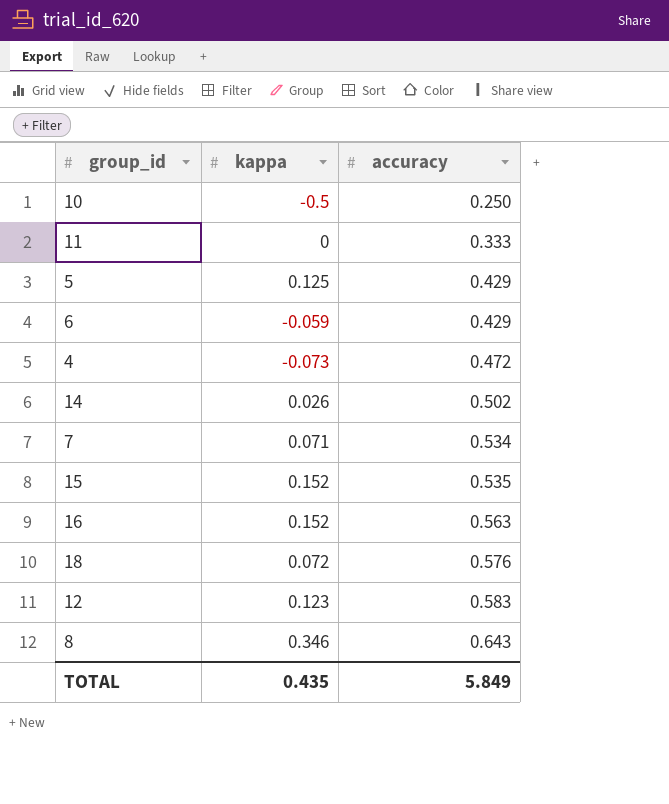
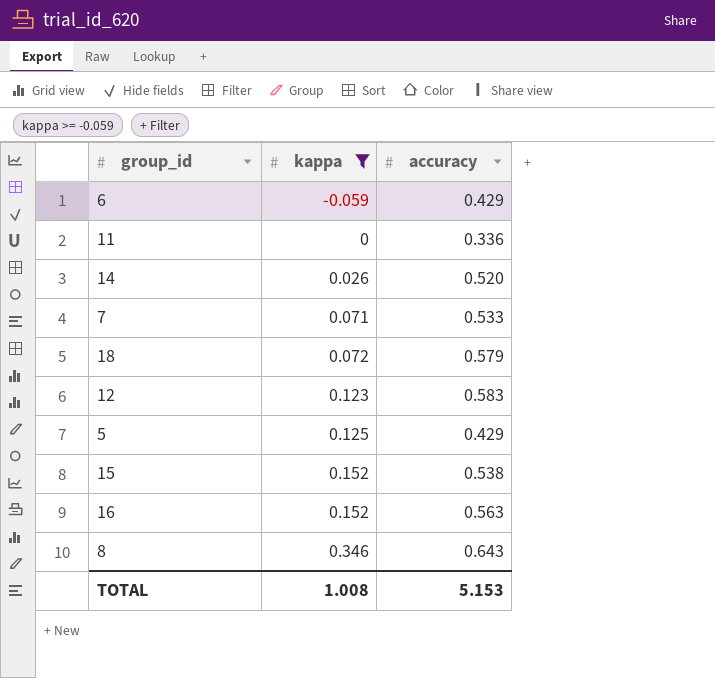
filter: none -> kappa >= -0.059
row order: accuracy ascending -> kappa ascending
11 | accuracy: 0.333 -> 0.336
14 | accuracy: 0.502 -> 0.520
7 | accuracy: 0.534 -> 0.533
18 | accuracy: 0.576 -> 0.579
15 | accuracy: 0.535 -> 0.538
TOTAL | kappa: 0.435 -> 1.008
TOTAL | accuracy: 5.849 -> 5.153

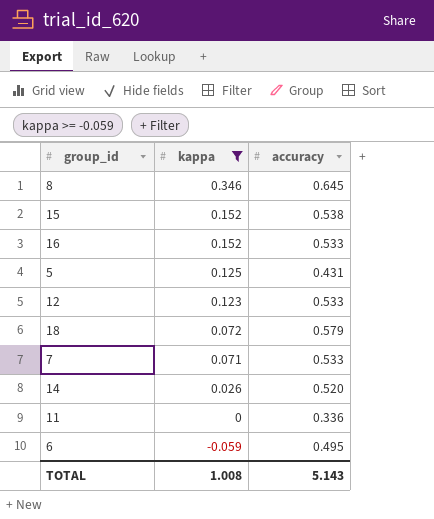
row order: kappa ascending -> kappa descending
8 | accuracy: 0.643 -> 0.645
16 | accuracy: 0.563 -> 0.533
5 | accuracy: 0.429 -> 0.431
12 | accuracy: 0.583 -> 0.533
6 | accuracy: 0.429 -> 0.495
TOTAL | accuracy: 5.153 -> 5.143

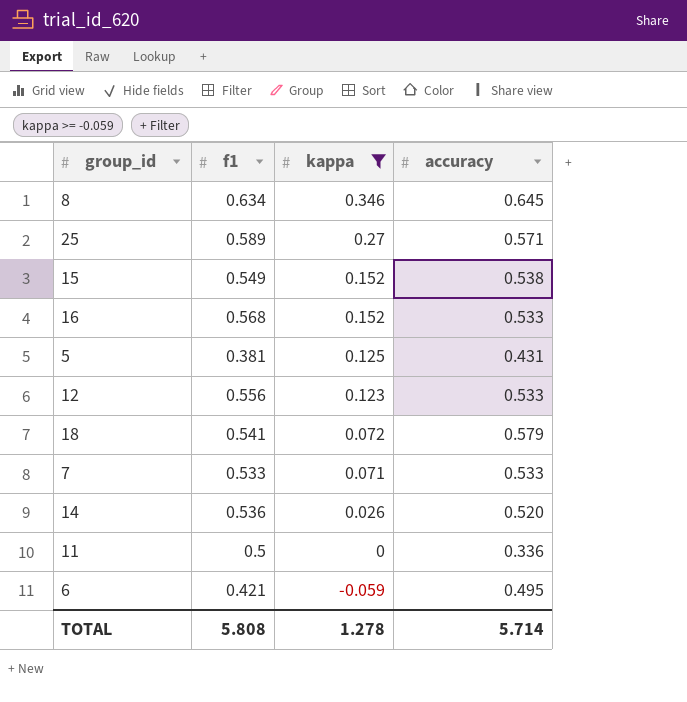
column f1 | position: none -> 2
row 25: none -> 0.589 | 0.27 | 0.571
TOTAL | kappa: 1.008 -> 1.278
TOTAL | accuracy: 5.143 -> 5.714

